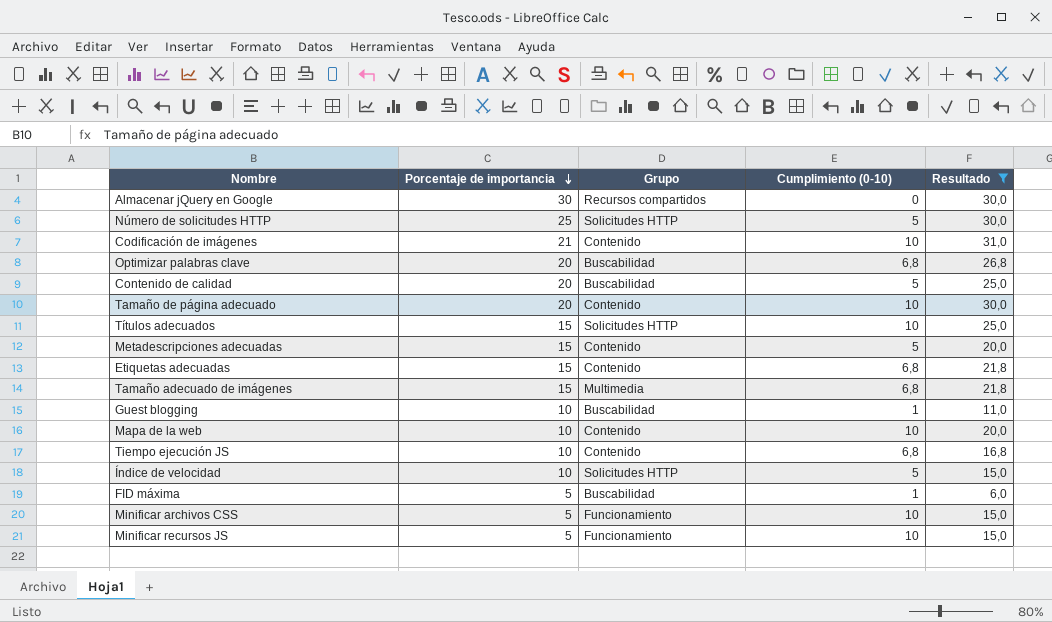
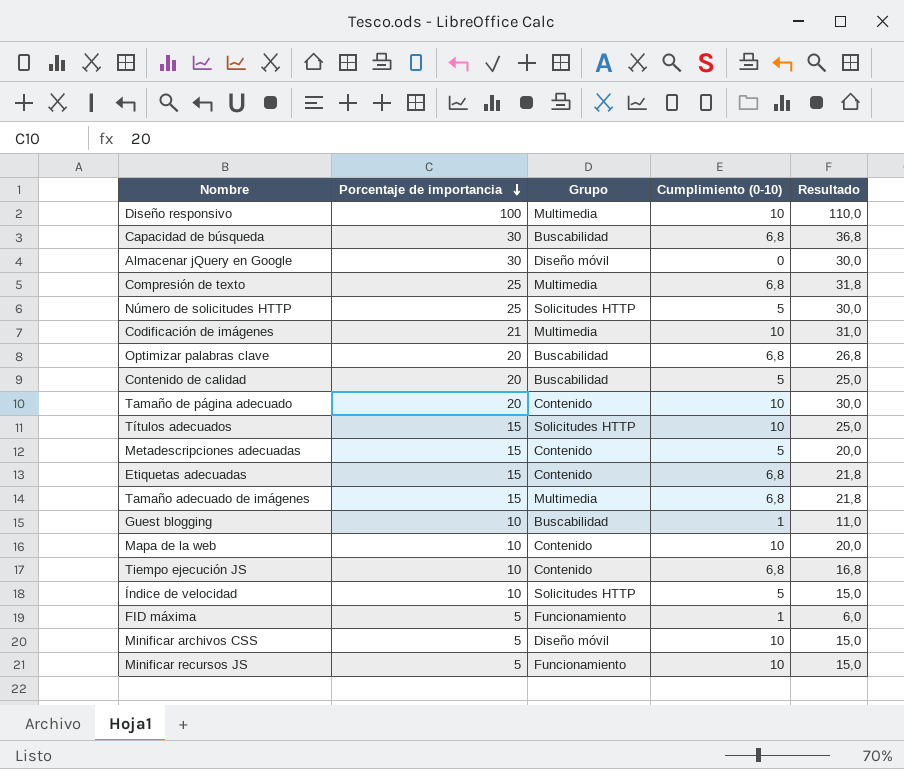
filter: Resultado <= 31,0 -> none
Almacenar jQuery en Google | Grupo: Recursos compartidos -> Diseño móvil
Codificación de imágenes | Grupo: Contenido -> Multimedia
FID máxima | Grupo: Buscabilidad -> Funcionamiento
Minificar archivos CSS | Grupo: Funcionamiento -> Diseño móvil

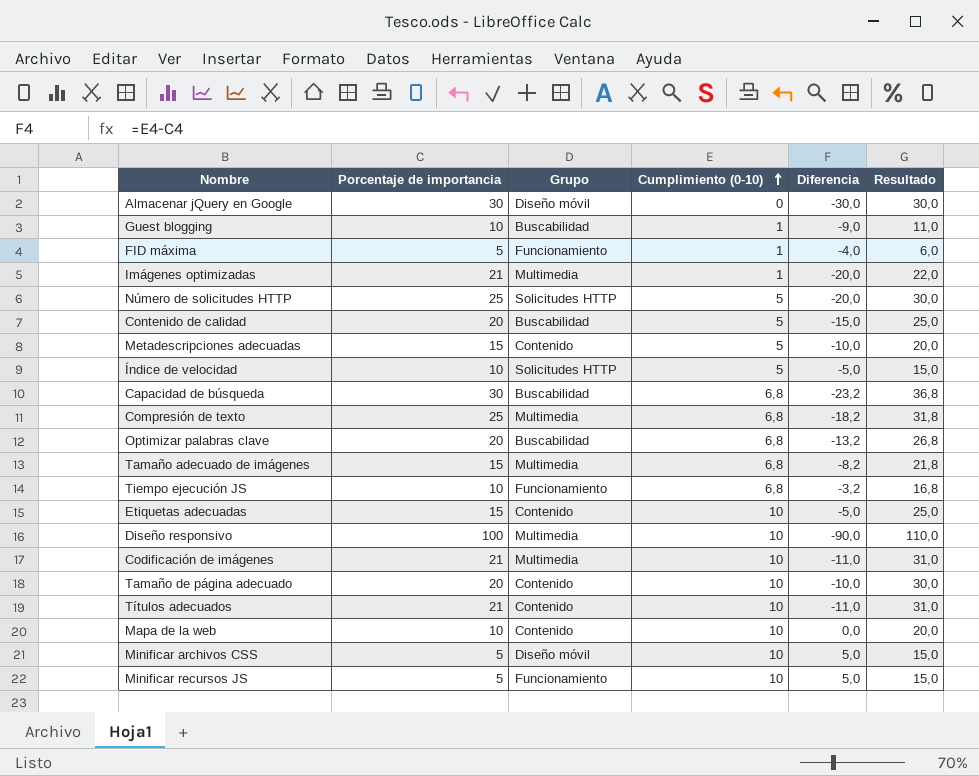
row order: Porcentaje de importancia descending -> Cumplimiento (0-10) ascending
column Diferencia | formula: none -> [Cumplimiento (0-10)] - [Porcentaje de importancia]
row Imágenes optimizadas: none -> 21 | Multimedia | 1 | -20,0 | 22,0
Tiempo ejecución JS | Grupo: Contenido -> Funcionamiento
Etiquetas adecuadas | Cumplimiento (0-10): 6,8 -> 10
Etiquetas adecuadas | Resultado: 21,8 -> 25,0
Títulos adecuados | Porcentaje de importancia: 15 -> 21
Títulos adecuados | Grupo: Solicitudes HTTP -> Contenido
Títulos adecuados | Resultado: 25,0 -> 31,0

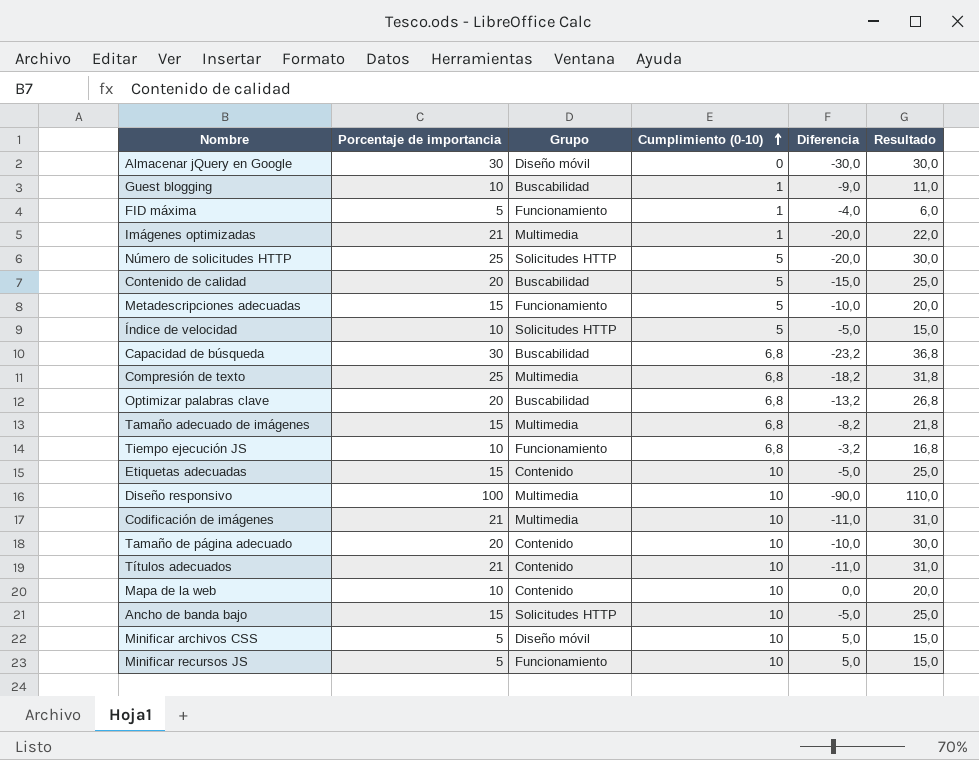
Metadescripciones adecuadas | Grupo: Contenido -> Funcionamiento
row Ancho de banda bajo: none -> 15 | Solicitudes HTTP | 10 | -5,0 | 25,0

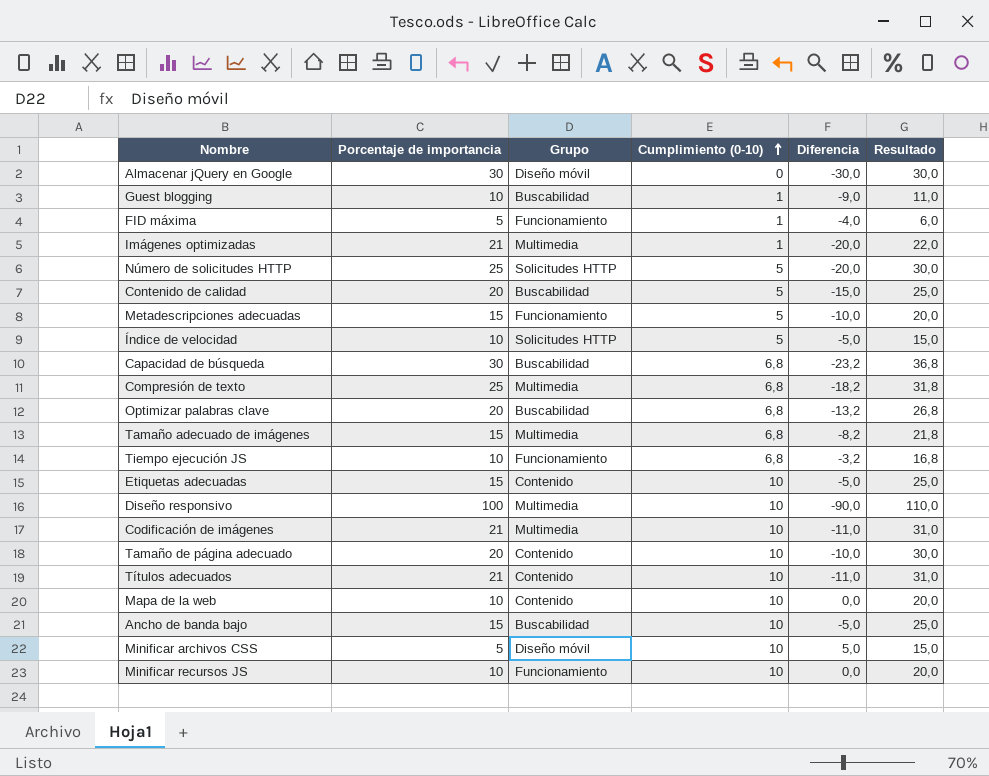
Ancho de banda bajo | Grupo: Solicitudes HTTP -> Buscabilidad
Minificar recursos JS | Porcentaje de importancia: 5 -> 10
Minificar recursos JS | Diferencia: 5,0 -> 0,0
Minificar recursos JS | Resultado: 15,0 -> 20,0

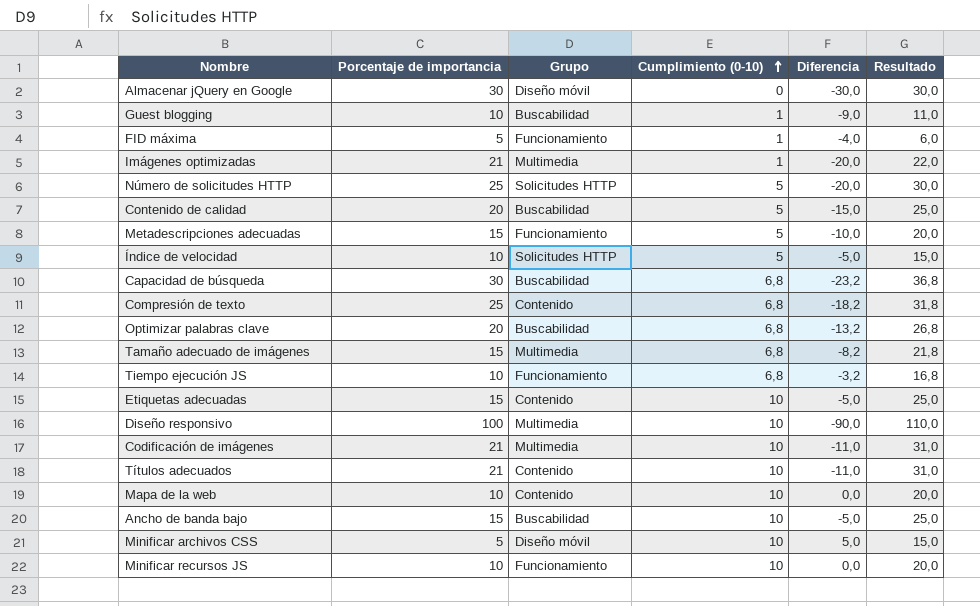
row Tamaño de página adecuado: 20 | Contenido | 10 | -10,0 | 30,0 -> none
Compresión de texto | Grupo: Multimedia -> Contenido

